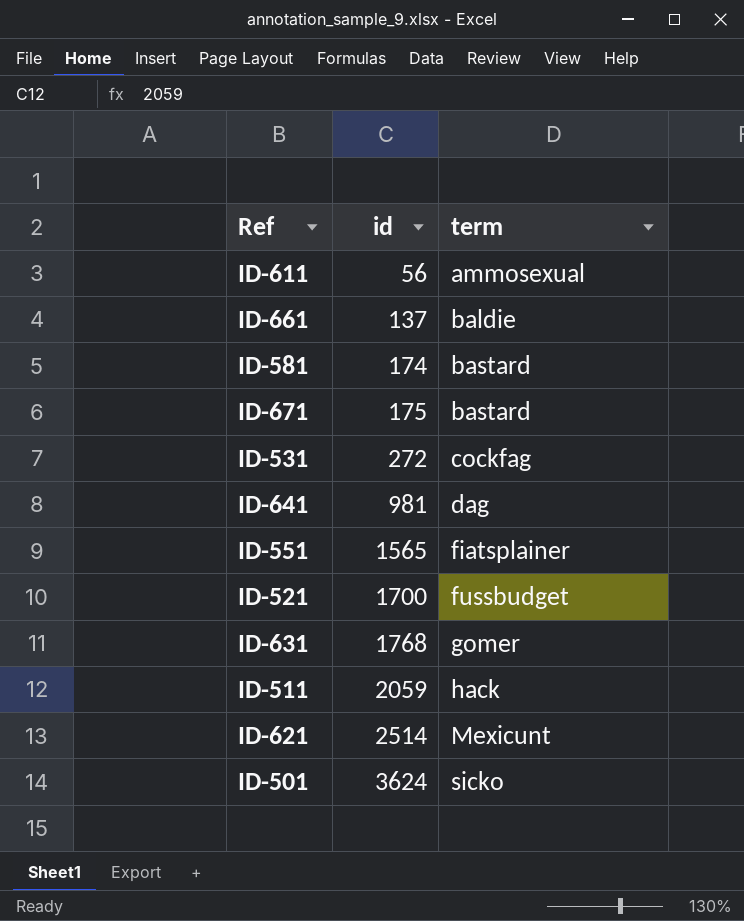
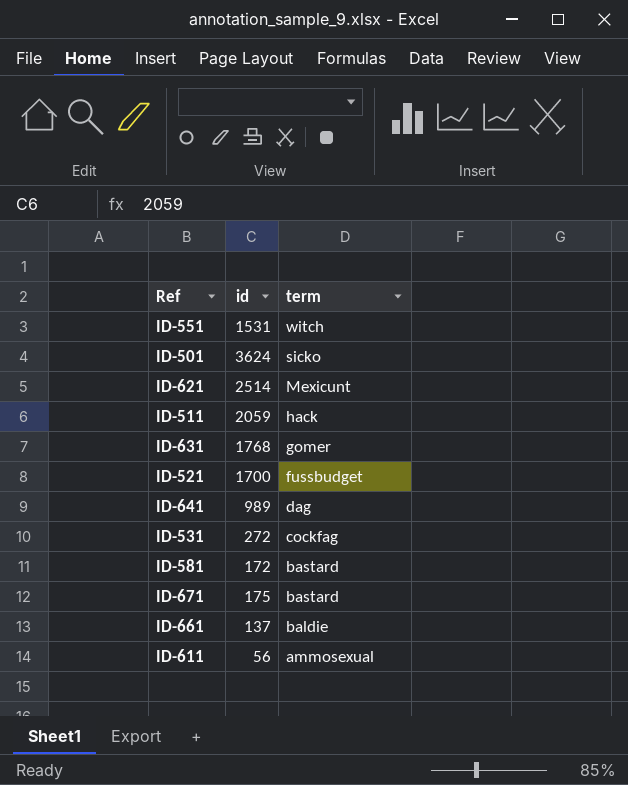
row order: id ascending -> term descending
ID-551 | id: 1565 -> 1531
ID-551 | term: fiatsplainer -> witch
ID-641 | id: 981 -> 989
ID-581 | id: 174 -> 172

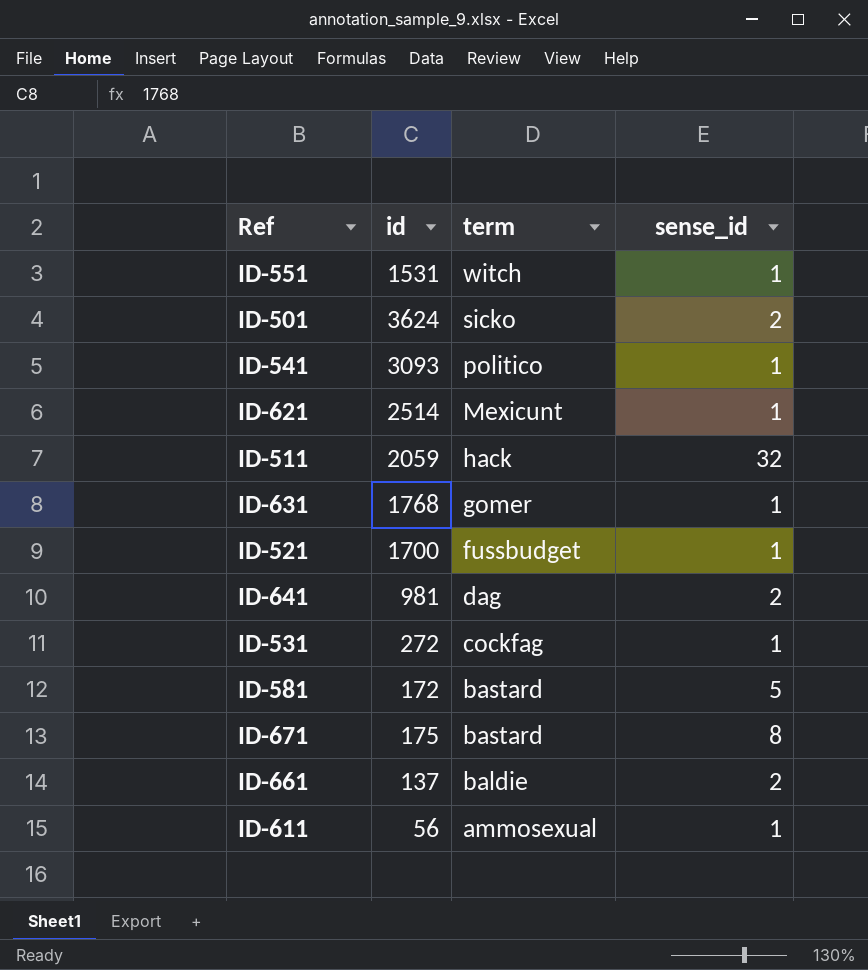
column sense_id | position: none -> 4
row ID-541: none -> 3093 | politico | 1
ID-641 | id: 989 -> 981

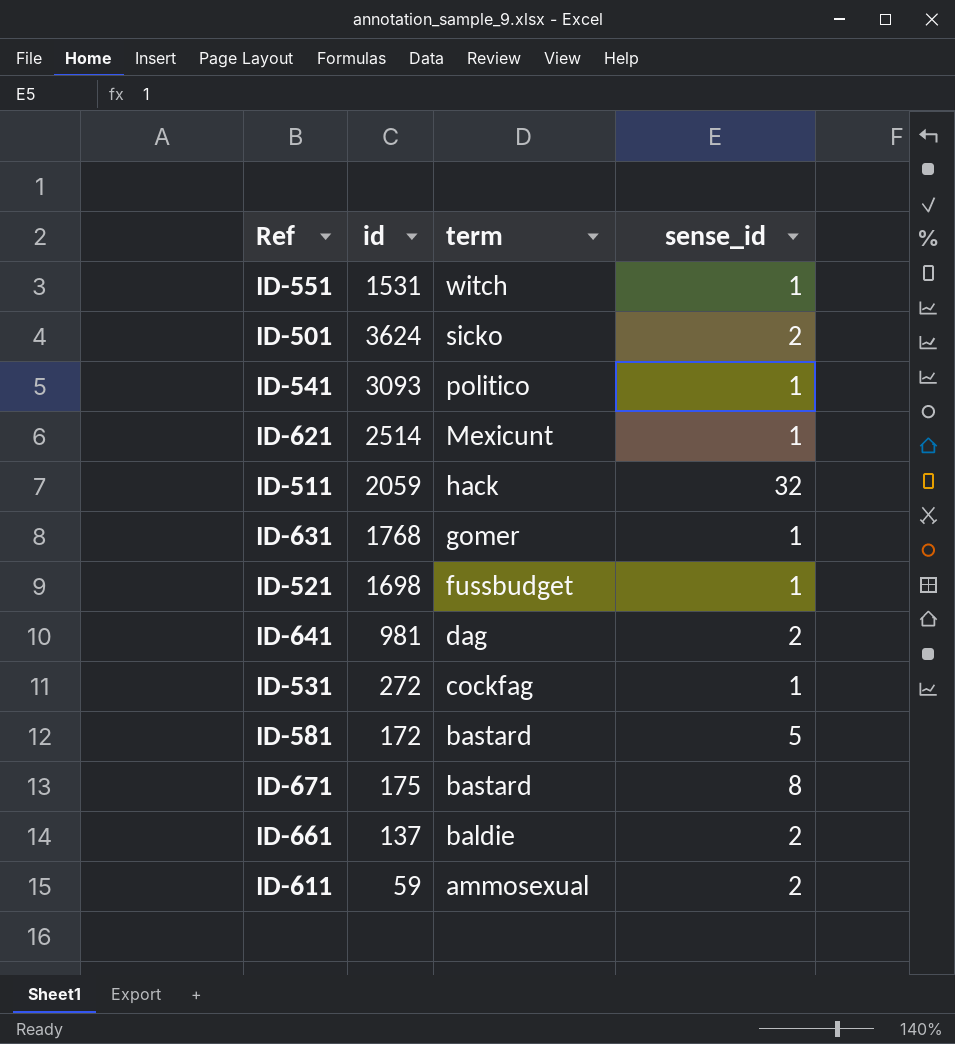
ID-521 | id: 1700 -> 1698
ID-611 | id: 56 -> 59
ID-611 | sense_id: 1 -> 2

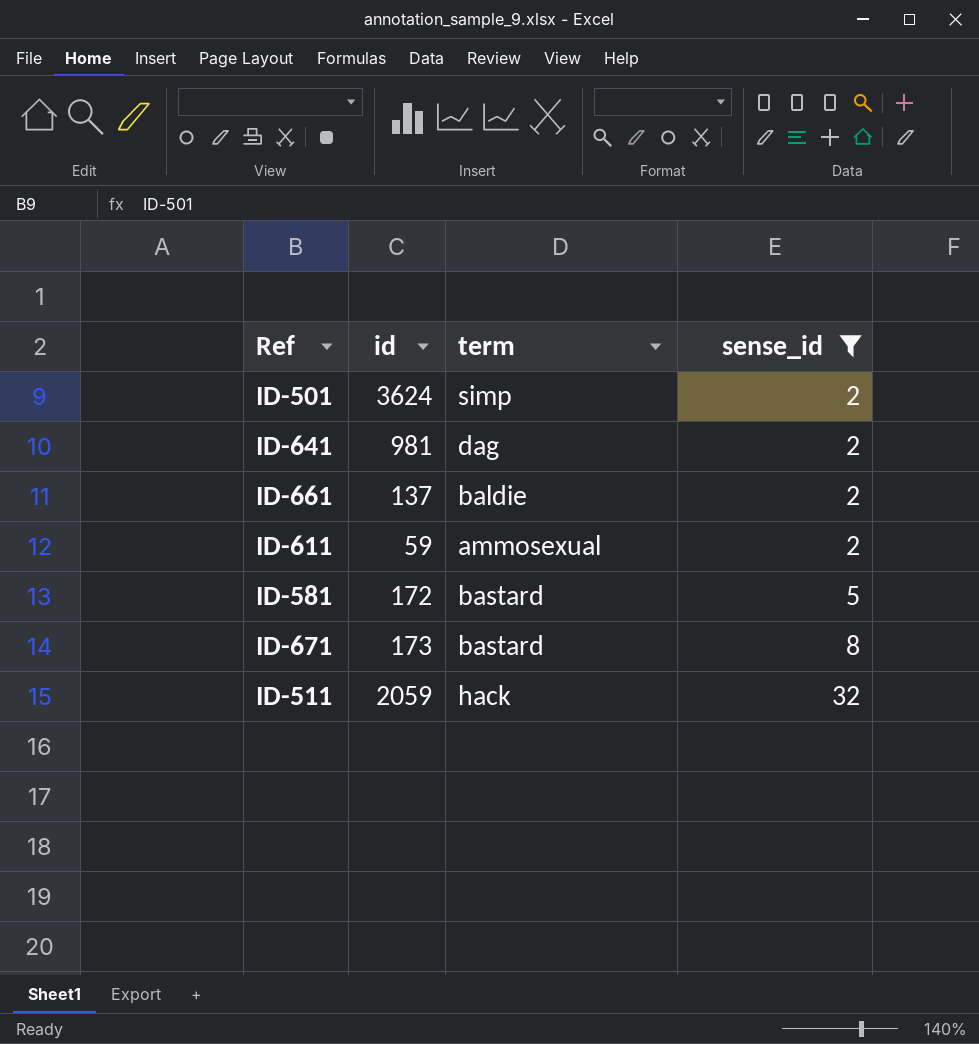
filter: none -> sense_id != 1
row order: term descending -> sense_id ascending
ID-501 | term: sicko -> simp
ID-671 | id: 175 -> 173

